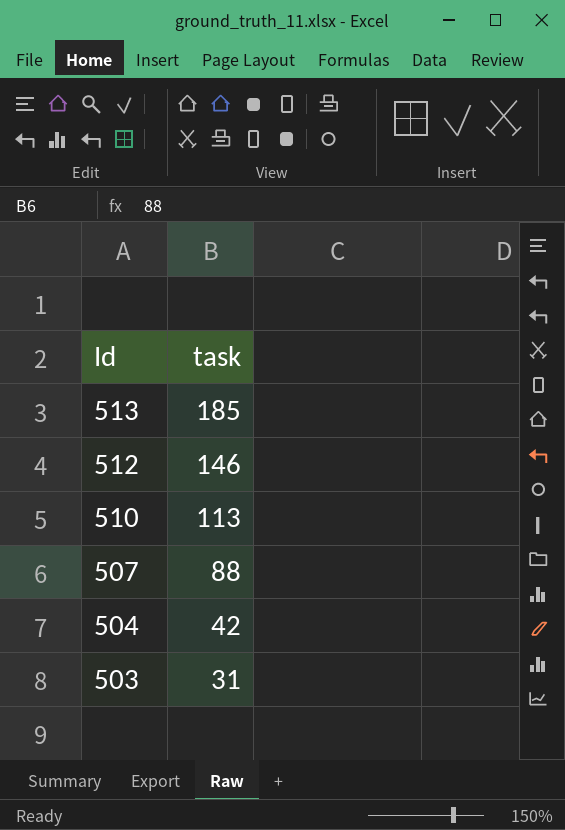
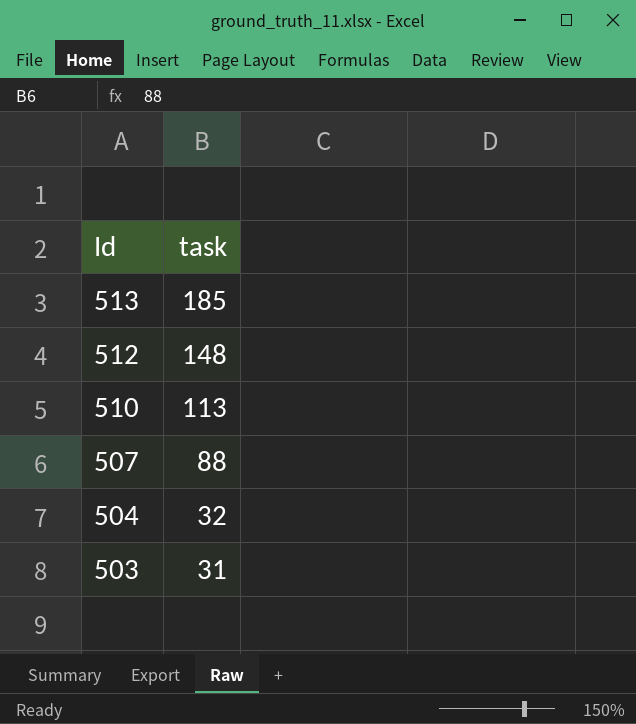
512 | task: 146 -> 148
504 | task: 42 -> 32

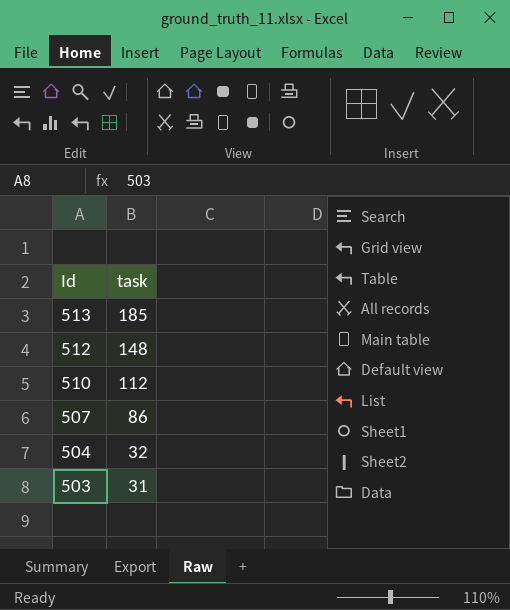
510 | task: 113 -> 112
507 | task: 88 -> 86

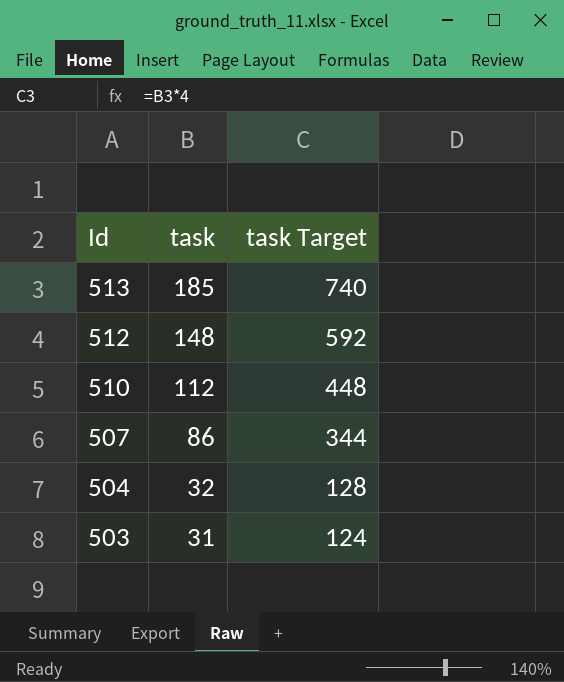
column task Target | formula: none -> [task] * 4

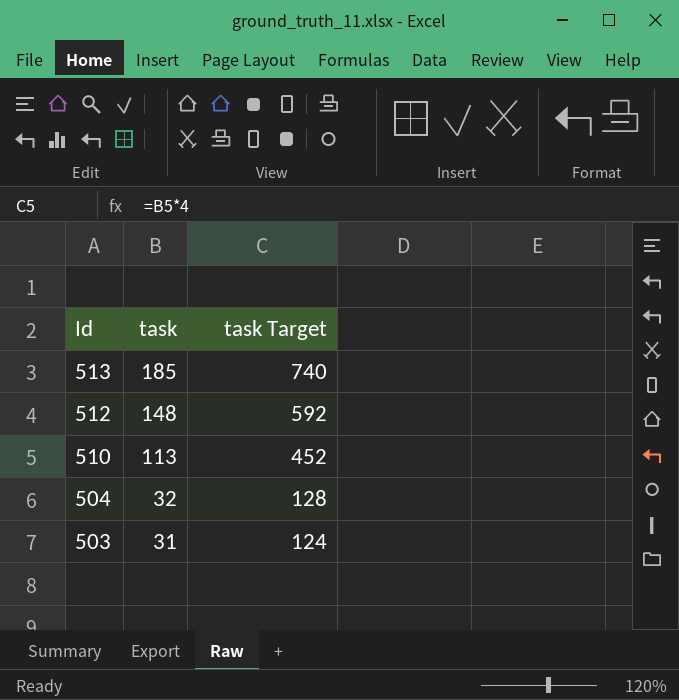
row 507: 86 | 344 -> none
510 | task: 112 -> 113
510 | task Target: 448 -> 452

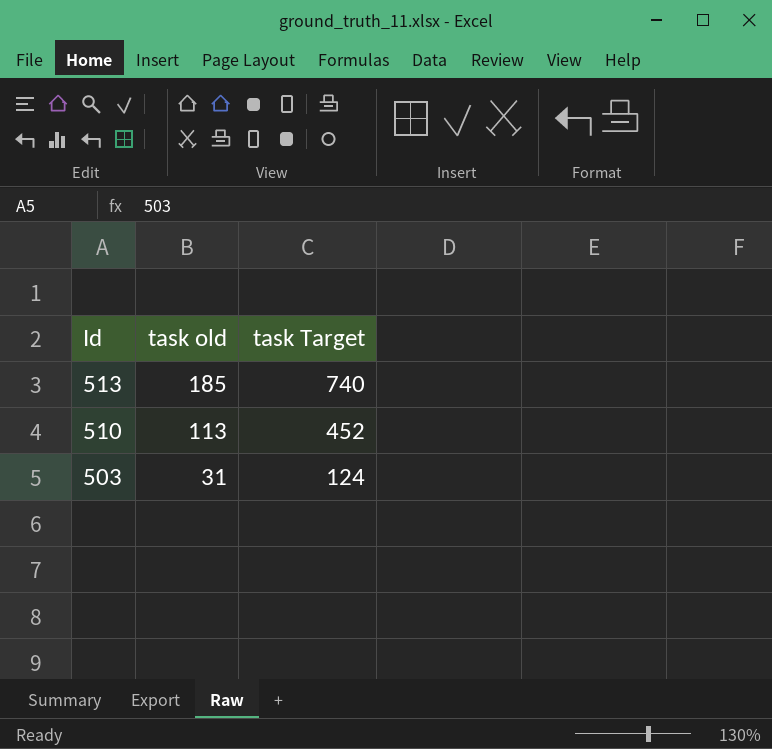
column name: task -> task old
row 512: 148 | 592 -> none
row 504: 32 | 128 -> none

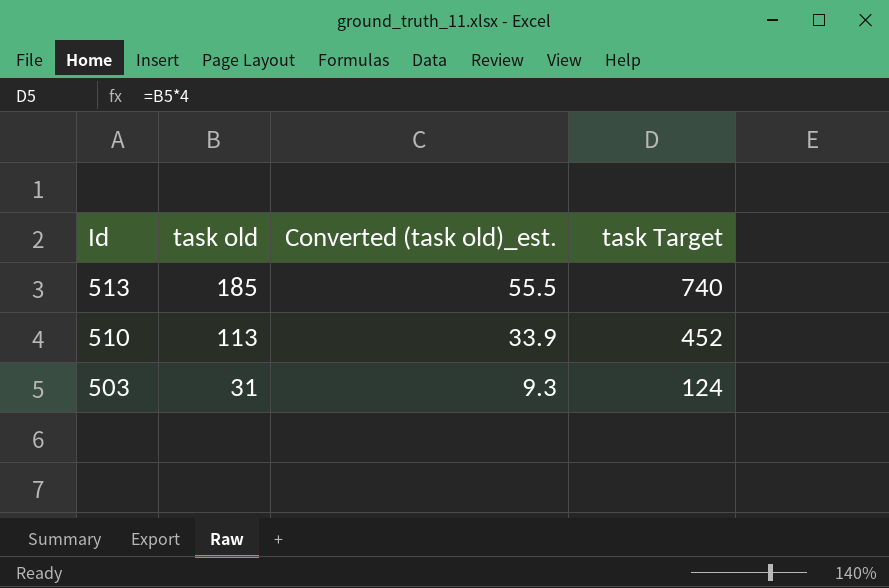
column Converted (task old)_est. | formula: none -> [task old] * 0.3

